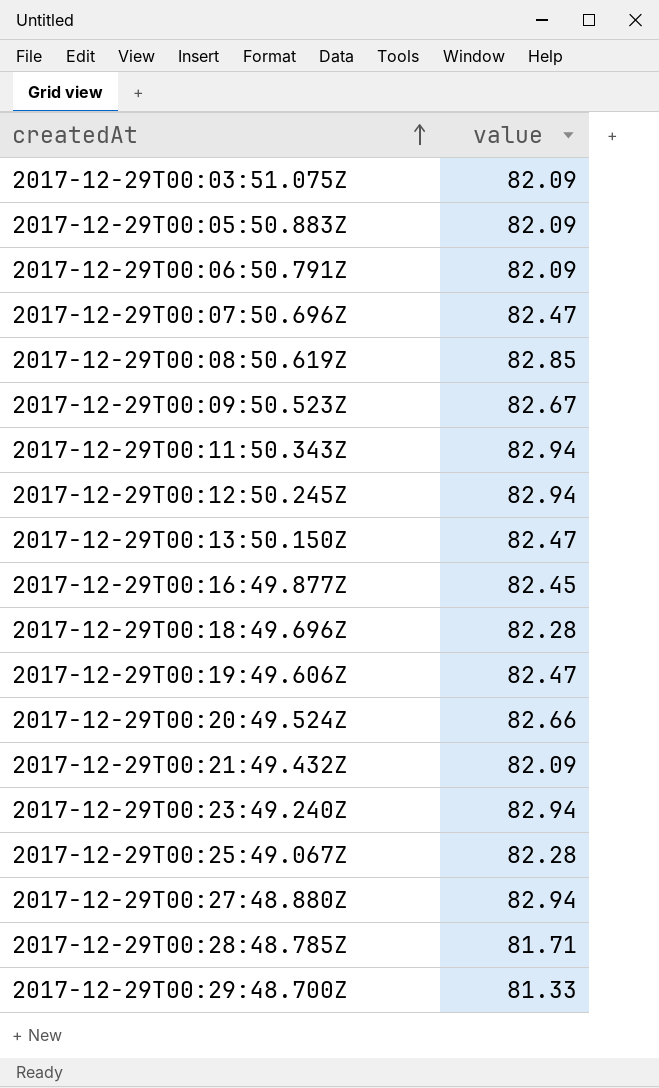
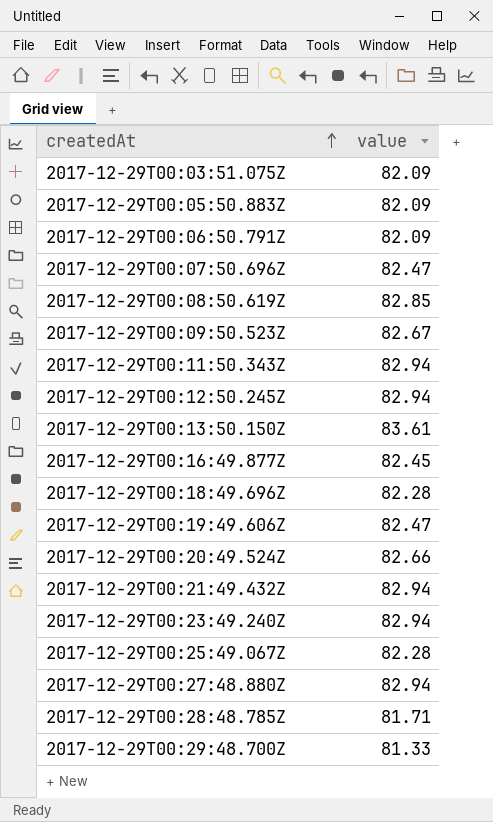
2017-12-29T00:13:50.150Z | value: 82.47 -> 83.61
2017-12-29T00:21:49.432Z | value: 82.09 -> 82.94

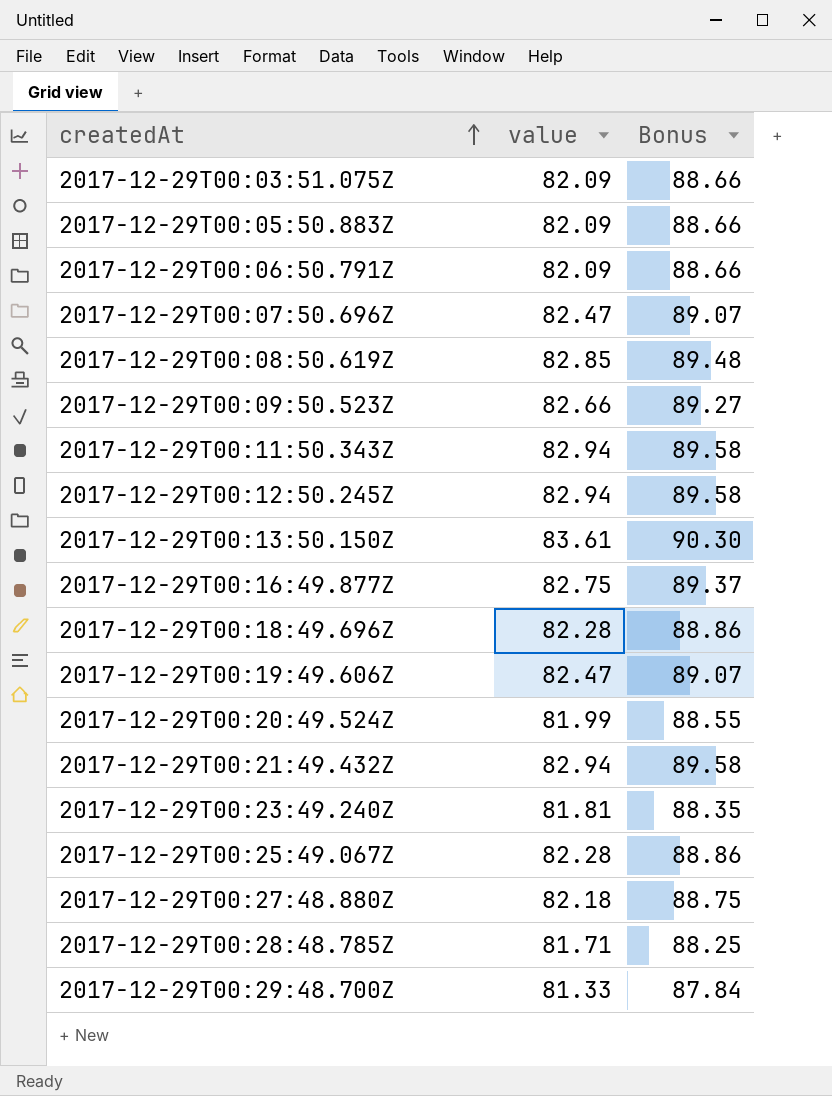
column Bonus | formula: none -> [value] * 1.08
2017-12-29T00:09:50.523Z | value: 82.67 -> 82.66
2017-12-29T00:16:49.877Z | value: 82.45 -> 82.75
2017-12-29T00:20:49.524Z | value: 82.66 -> 81.99
2017-12-29T00:23:49.240Z | value: 82.94 -> 81.81
2017-12-29T00:27:48.880Z | value: 82.94 -> 82.18

